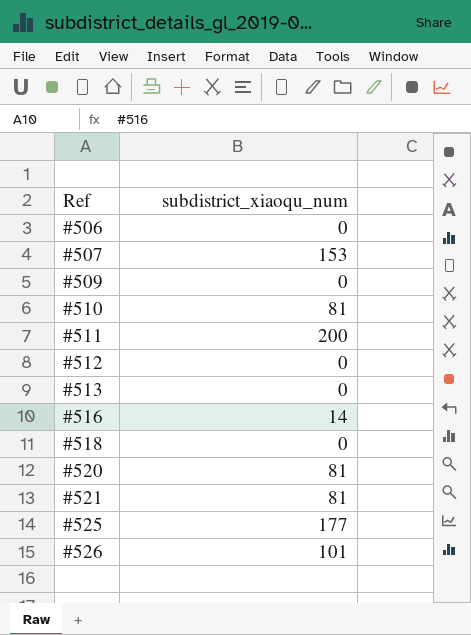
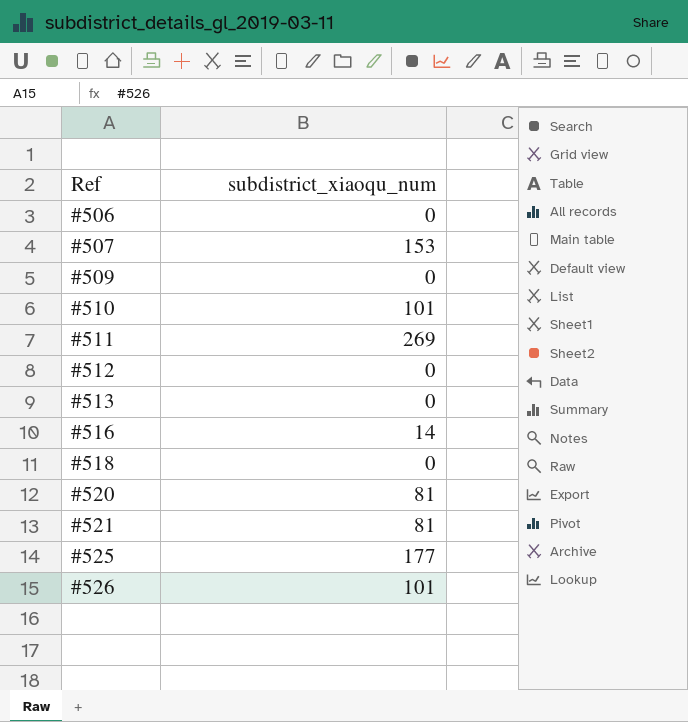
#510 | subdistrict_xiaoqu_num: 81 -> 101
#511 | subdistrict_xiaoqu_num: 200 -> 269

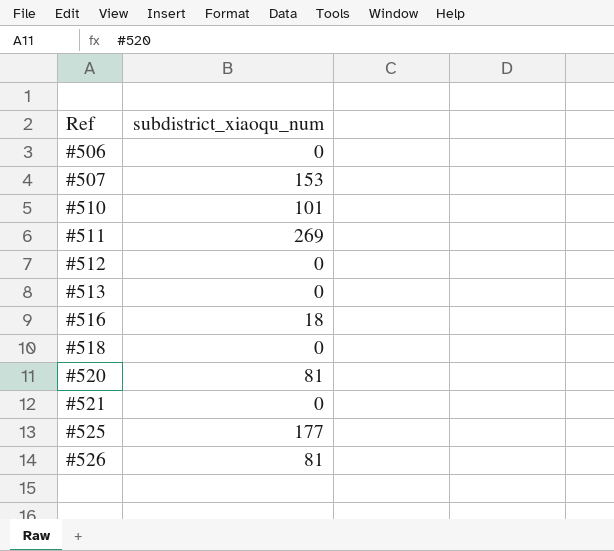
row #509: 0 -> none
#516 | subdistrict_xiaoqu_num: 14 -> 18
#521 | subdistrict_xiaoqu_num: 81 -> 0
#526 | subdistrict_xiaoqu_num: 101 -> 81

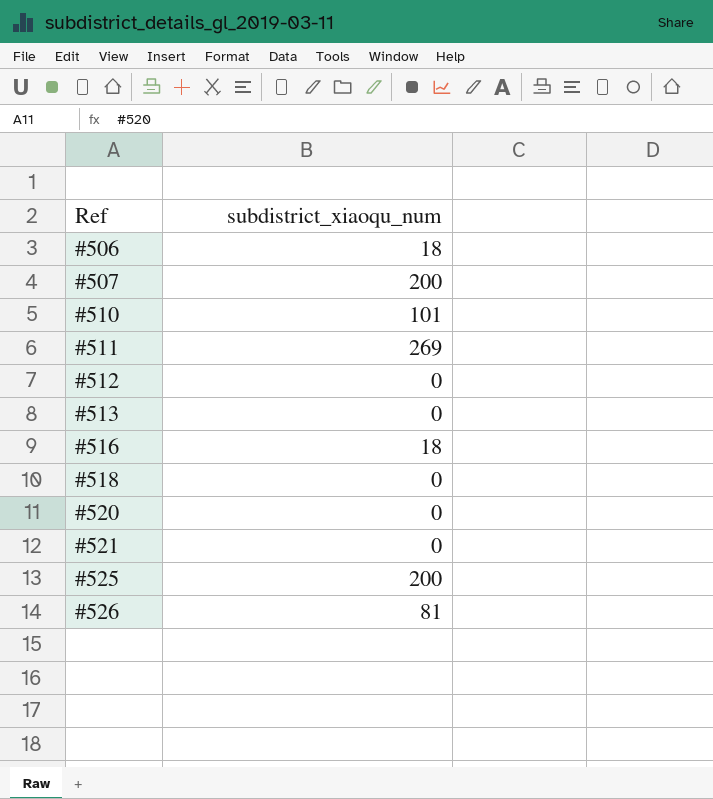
#506 | subdistrict_xiaoqu_num: 0 -> 18
#507 | subdistrict_xiaoqu_num: 153 -> 200
#520 | subdistrict_xiaoqu_num: 81 -> 0
#525 | subdistrict_xiaoqu_num: 177 -> 200

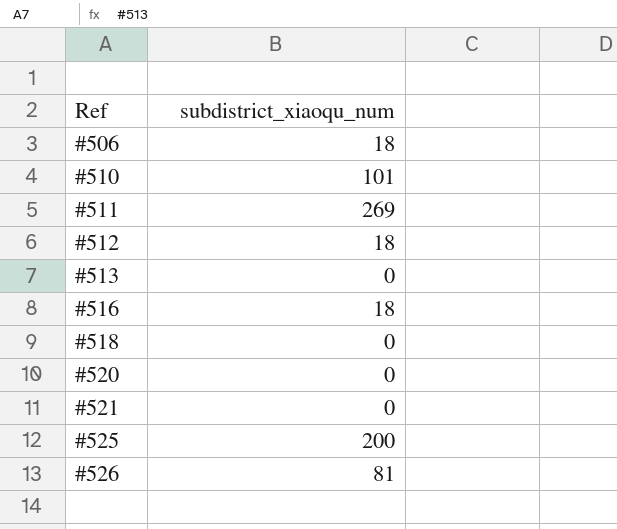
row #507: 200 -> none
#512 | subdistrict_xiaoqu_num: 0 -> 18

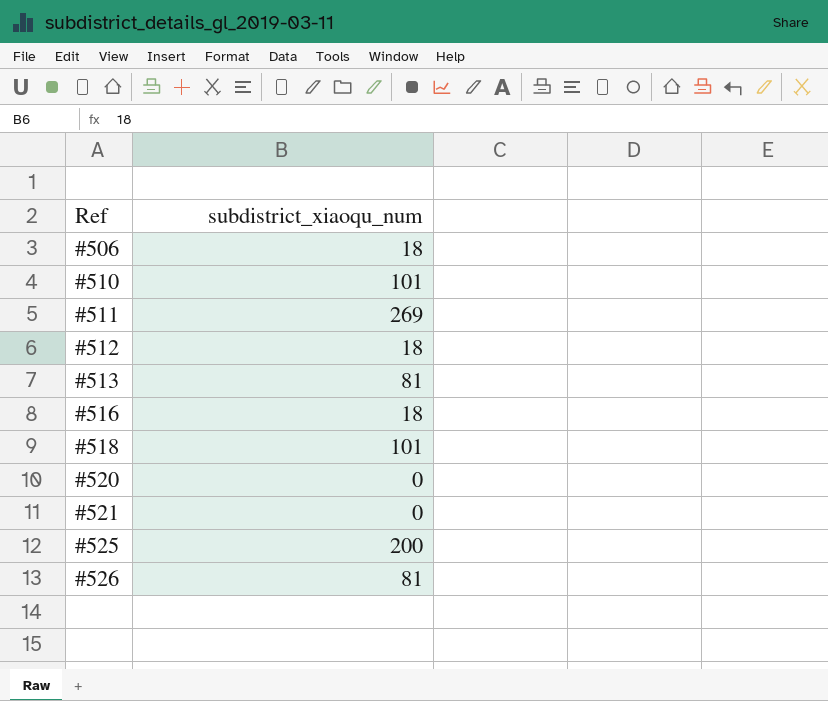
#513 | subdistrict_xiaoqu_num: 0 -> 81
#518 | subdistrict_xiaoqu_num: 0 -> 101

